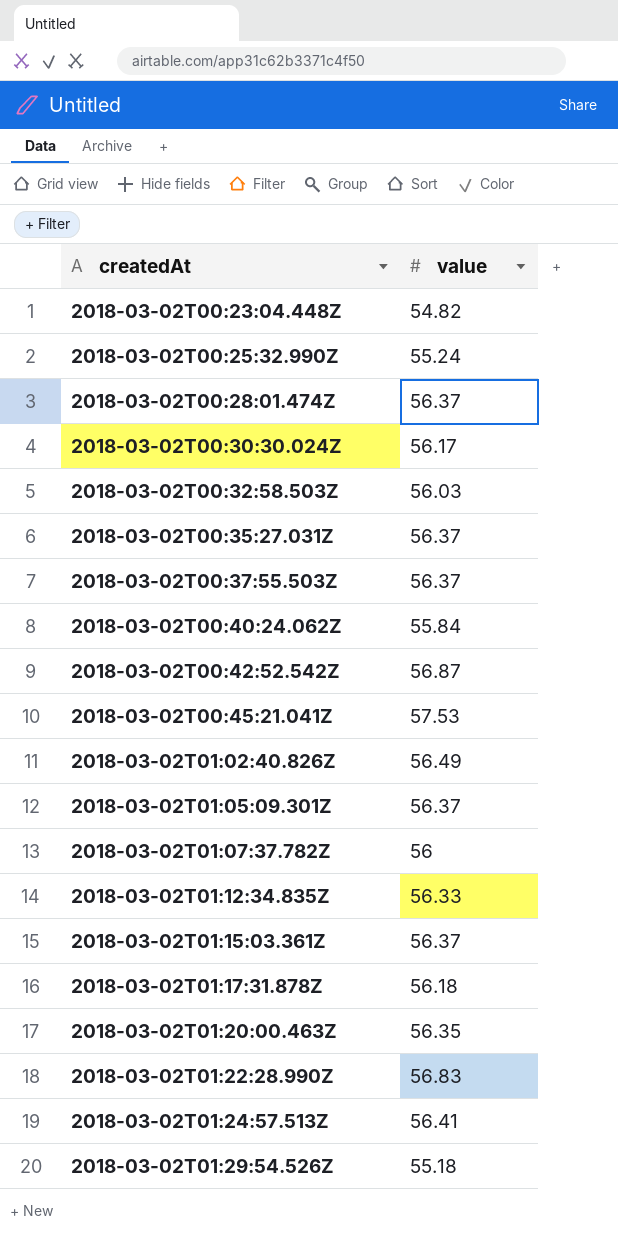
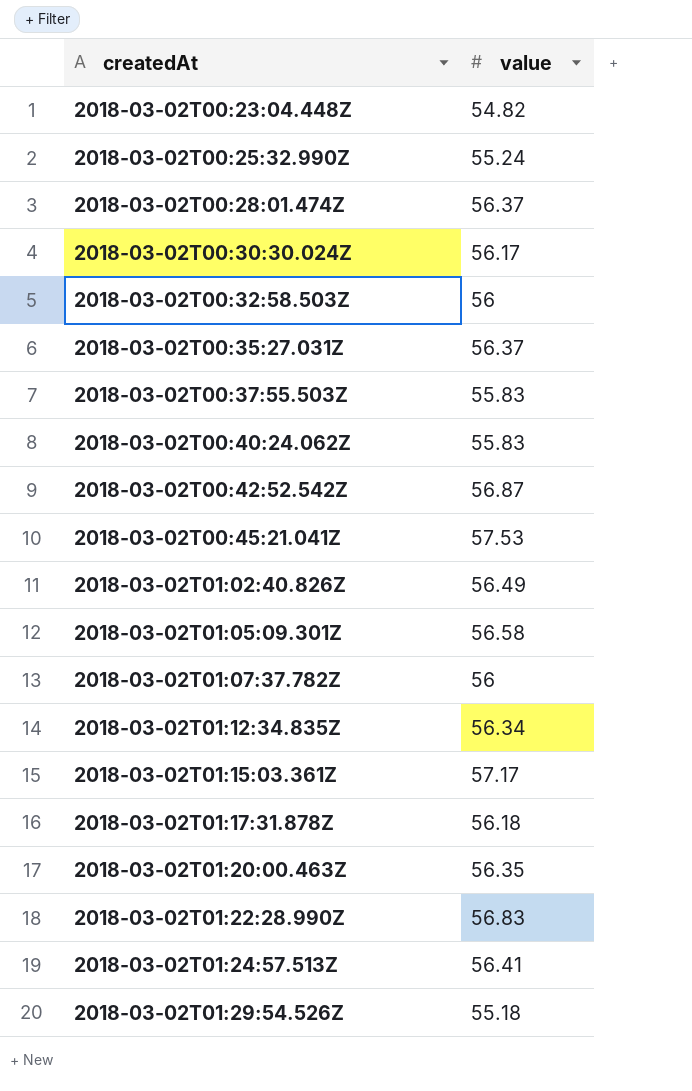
2018-03-02T00:32:58.503Z | value: 56.03 -> 56
2018-03-02T00:37:55.503Z | value: 56.37 -> 55.83
2018-03-02T00:40:24.062Z | value: 55.84 -> 55.83
2018-03-02T01:05:09.301Z | value: 56.37 -> 56.58
2018-03-02T01:12:34.835Z | value: 56.33 -> 56.34
2018-03-02T01:15:03.361Z | value: 56.37 -> 57.17

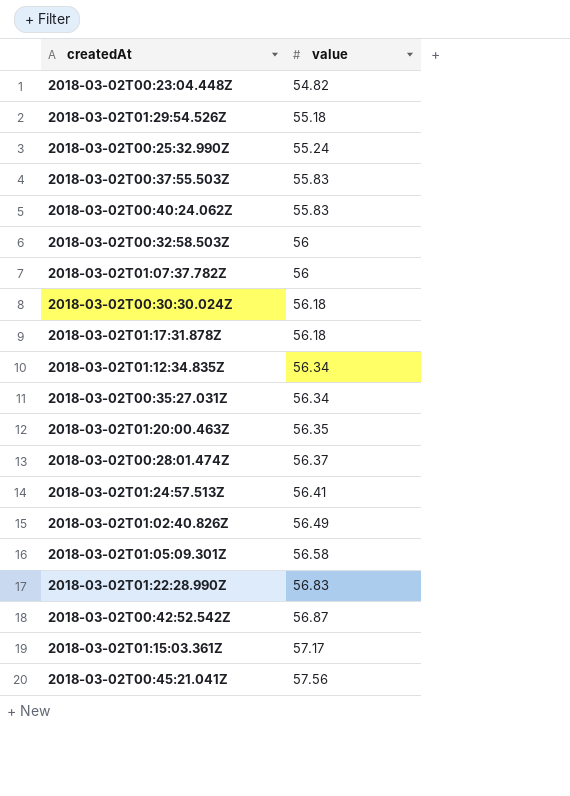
row order: createdAt ascending -> value ascending
2018-03-02T00:30:30.024Z | value: 56.17 -> 56.18
2018-03-02T00:35:27.031Z | value: 56.37 -> 56.34
2018-03-02T00:45:21.041Z | value: 57.53 -> 57.56

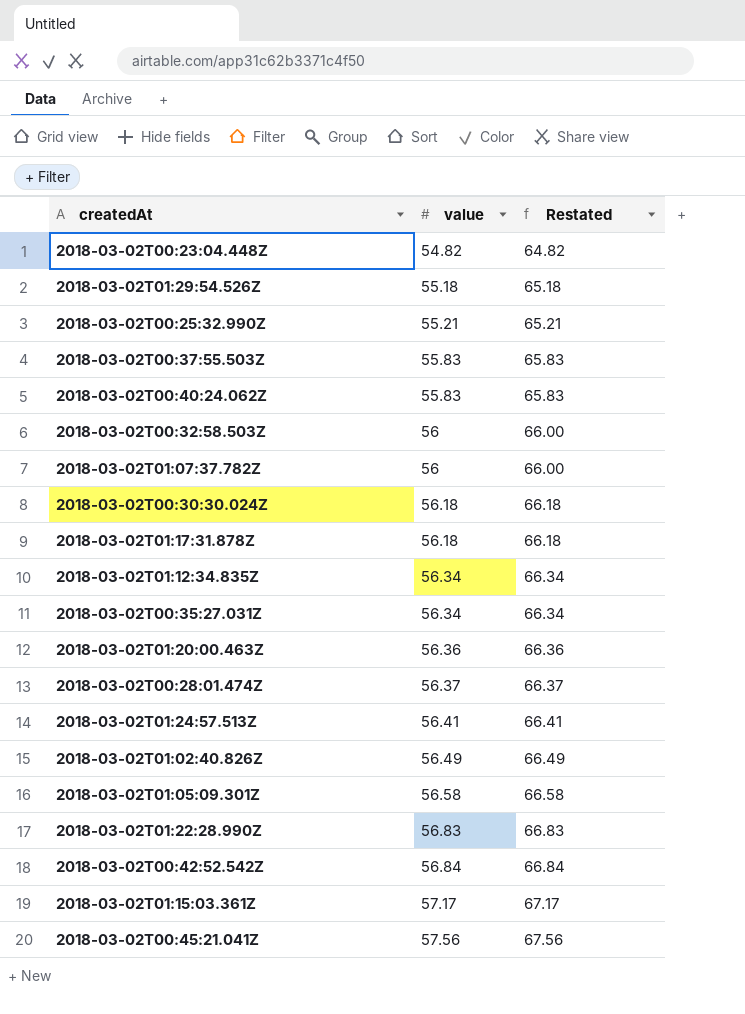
column Restated | formula: none -> [value] + 10
2018-03-02T00:25:32.990Z | value: 55.24 -> 55.21
2018-03-02T01:20:00.463Z | value: 56.35 -> 56.36
2018-03-02T00:42:52.542Z | value: 56.87 -> 56.84

